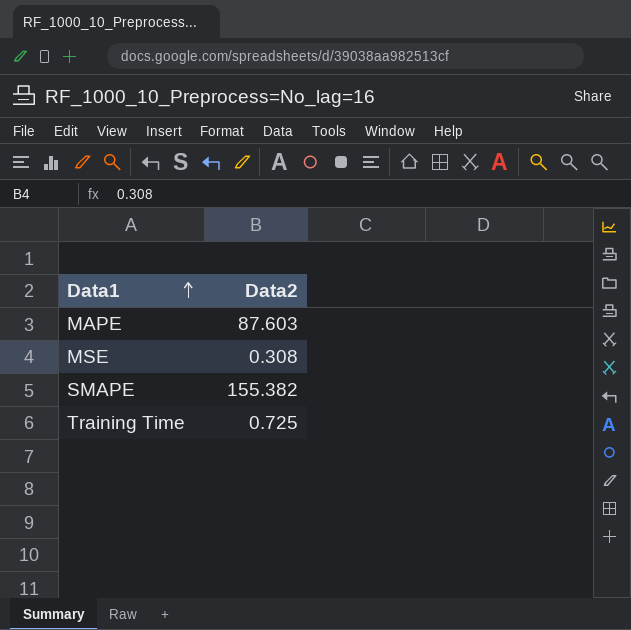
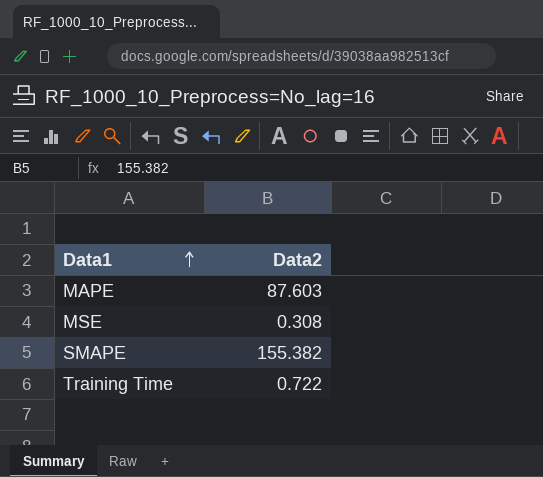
Training Time | Data2: 0.725 -> 0.722

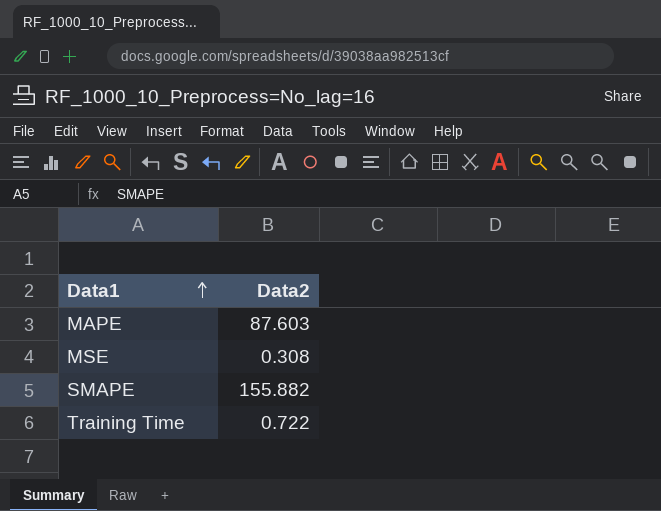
SMAPE | Data2: 155.382 -> 155.882

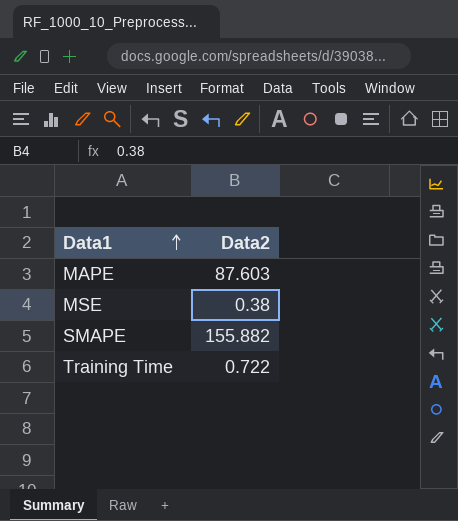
MSE | Data2: 0.308 -> 0.38

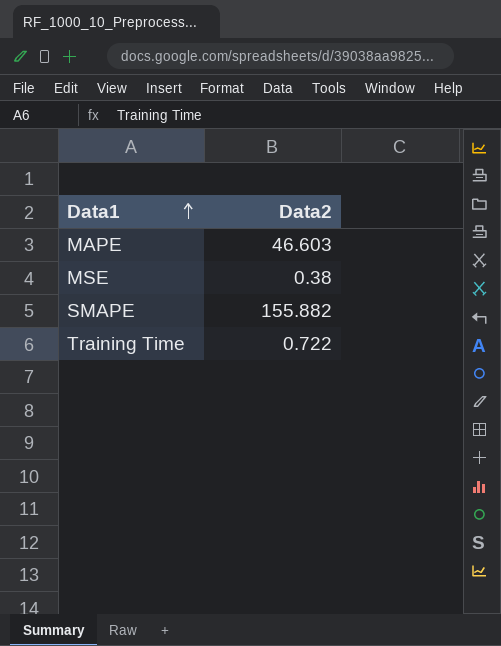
MAPE | Data2: 87.603 -> 46.603

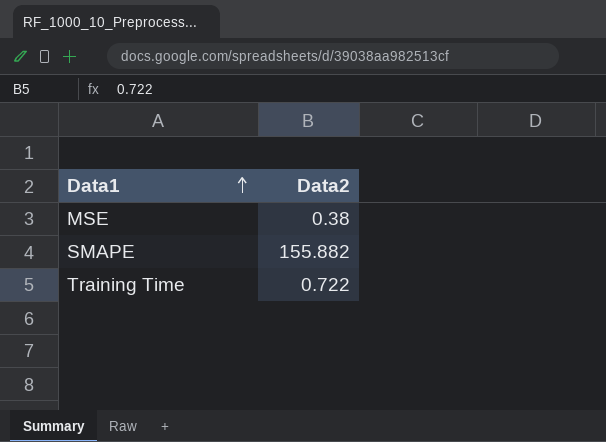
row MAPE: 46.603 -> none

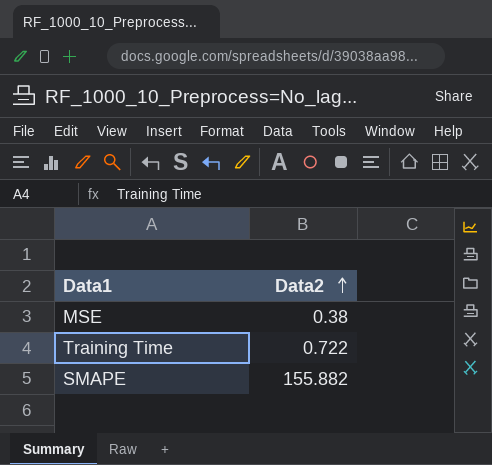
row order: Data1 ascending -> Data2 ascending

